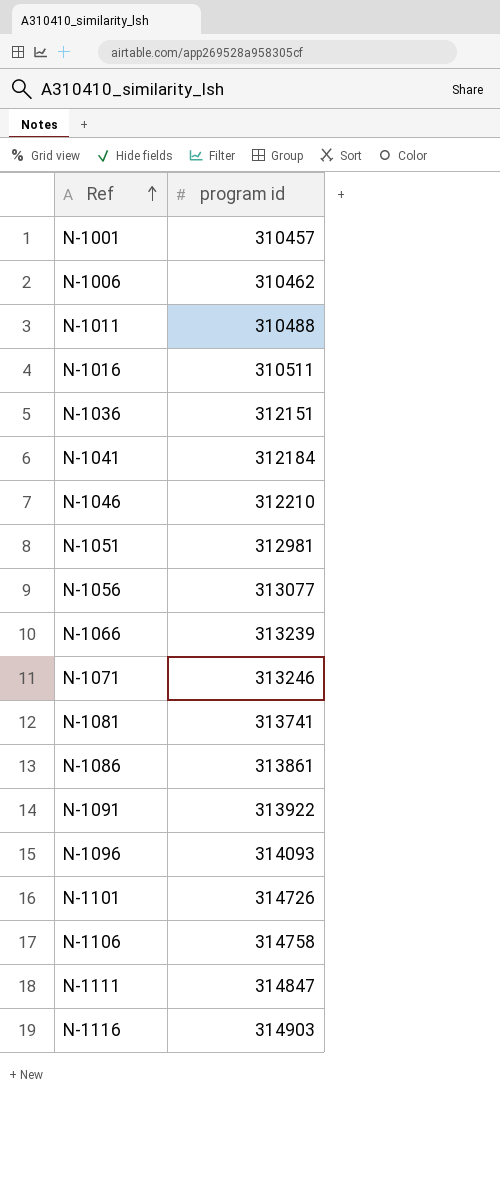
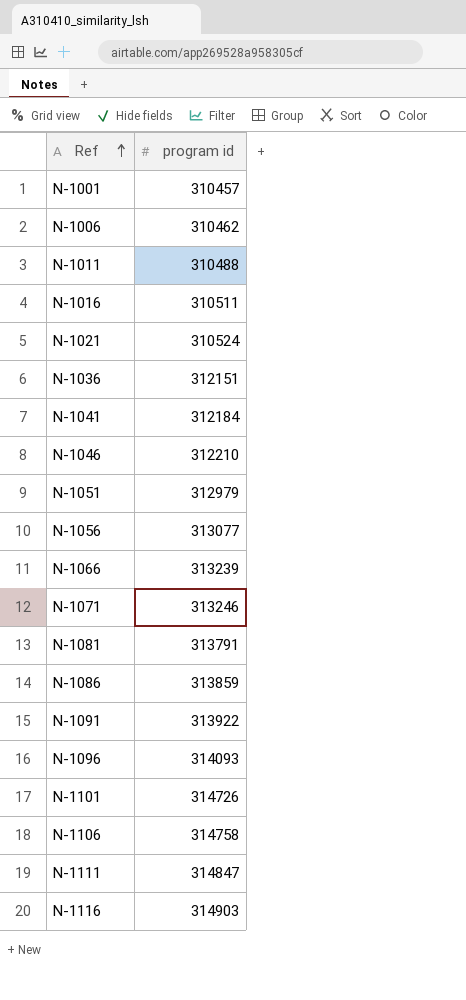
row N-1021: none -> 310524
N-1051 | program id: 312981 -> 312979
N-1081 | program id: 313741 -> 313791
N-1086 | program id: 313861 -> 313859

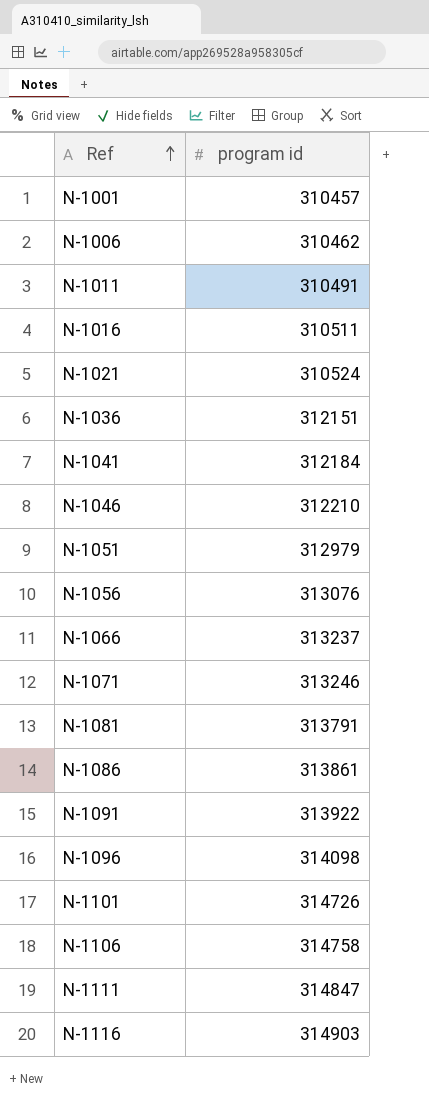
N-1011 | program id: 310488 -> 310491
N-1056 | program id: 313077 -> 313076
N-1066 | program id: 313239 -> 313237
N-1086 | program id: 313859 -> 313861
N-1096 | program id: 314093 -> 314098

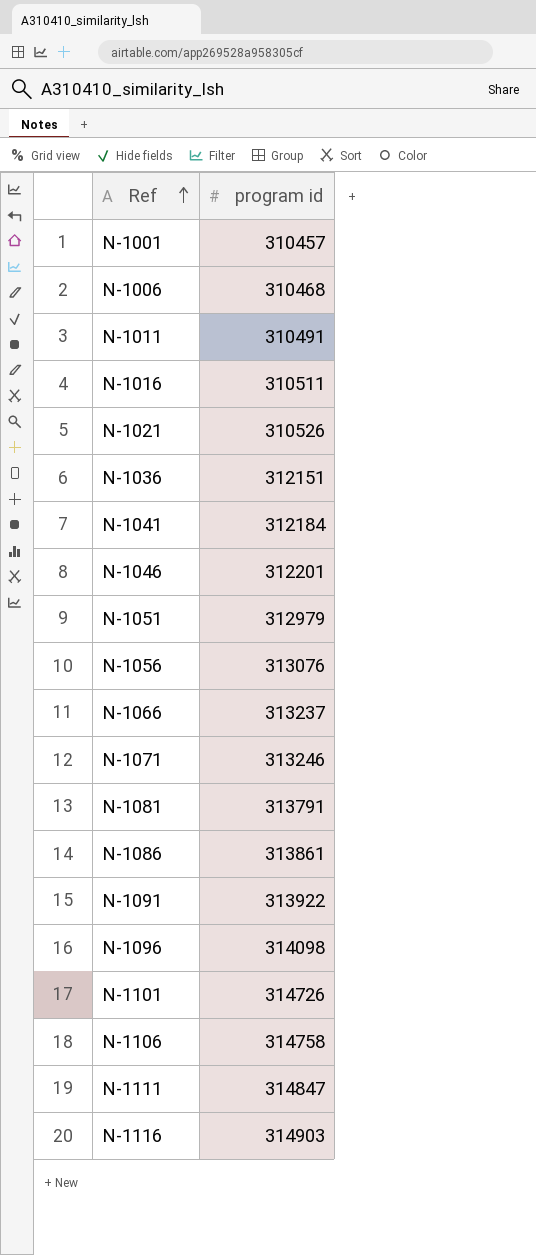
N-1006 | program id: 310462 -> 310468
N-1021 | program id: 310524 -> 310526
N-1046 | program id: 312210 -> 312201

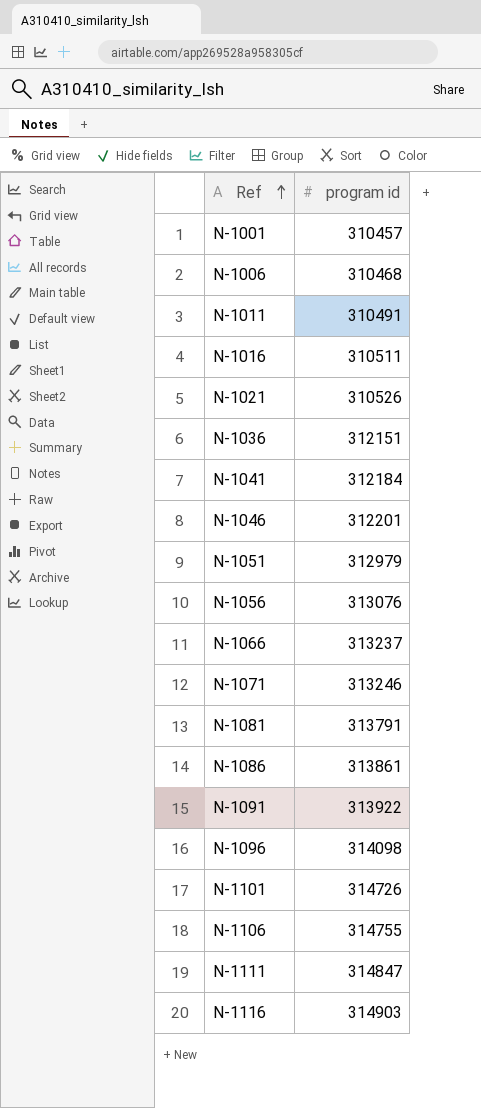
N-1106 | program id: 314758 -> 314755

